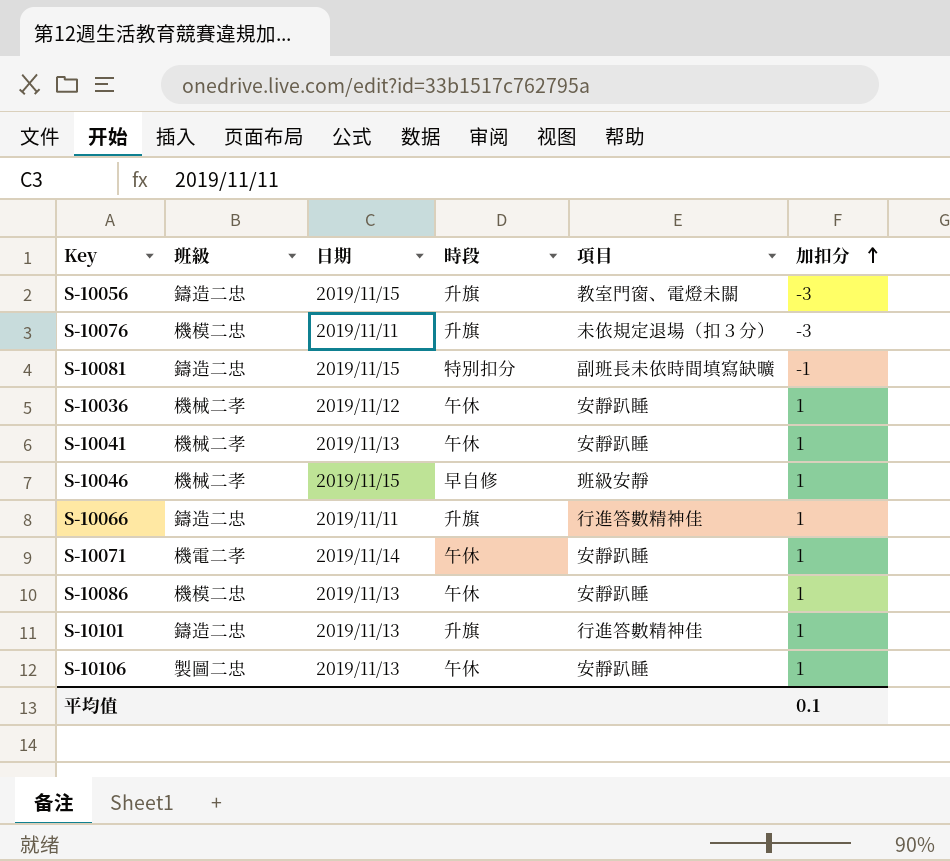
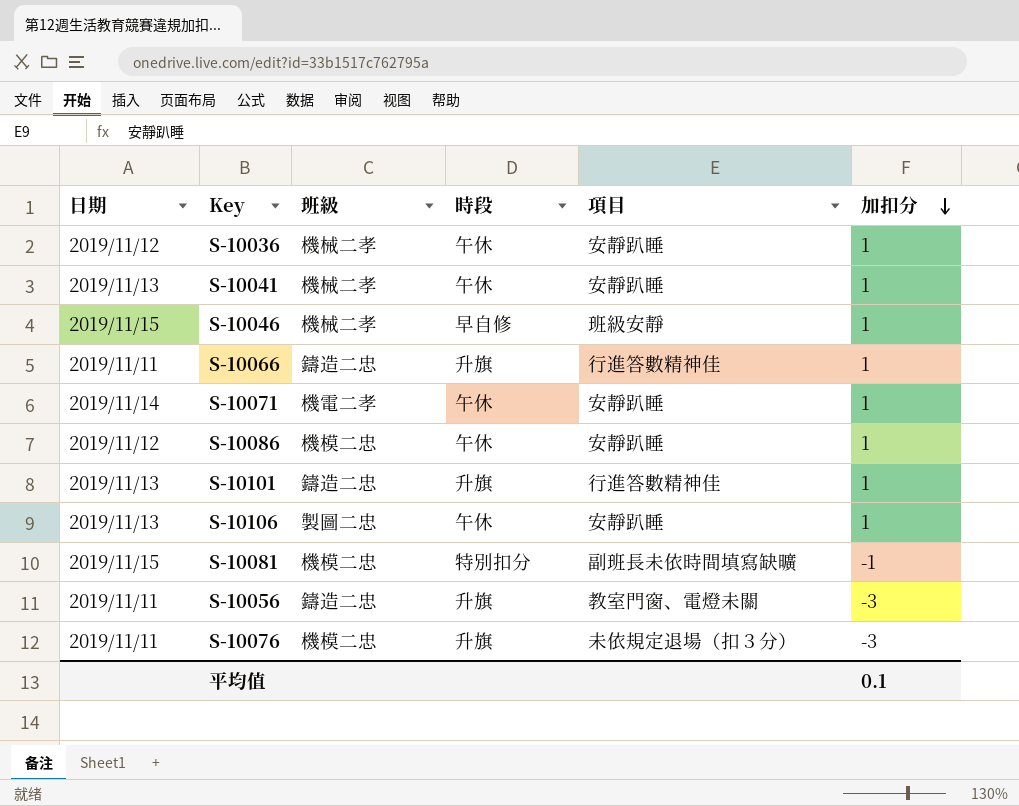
row order: 加扣分 ascending -> 加扣分 descending
column 日期 | position: 3 -> 1
S-10086 | 日期: 2019/11/13 -> 2019/11/12
S-10081 | 班級: 鑄造二忠 -> 機模二忠
S-10056 | 日期: 2019/11/15 -> 2019/11/11

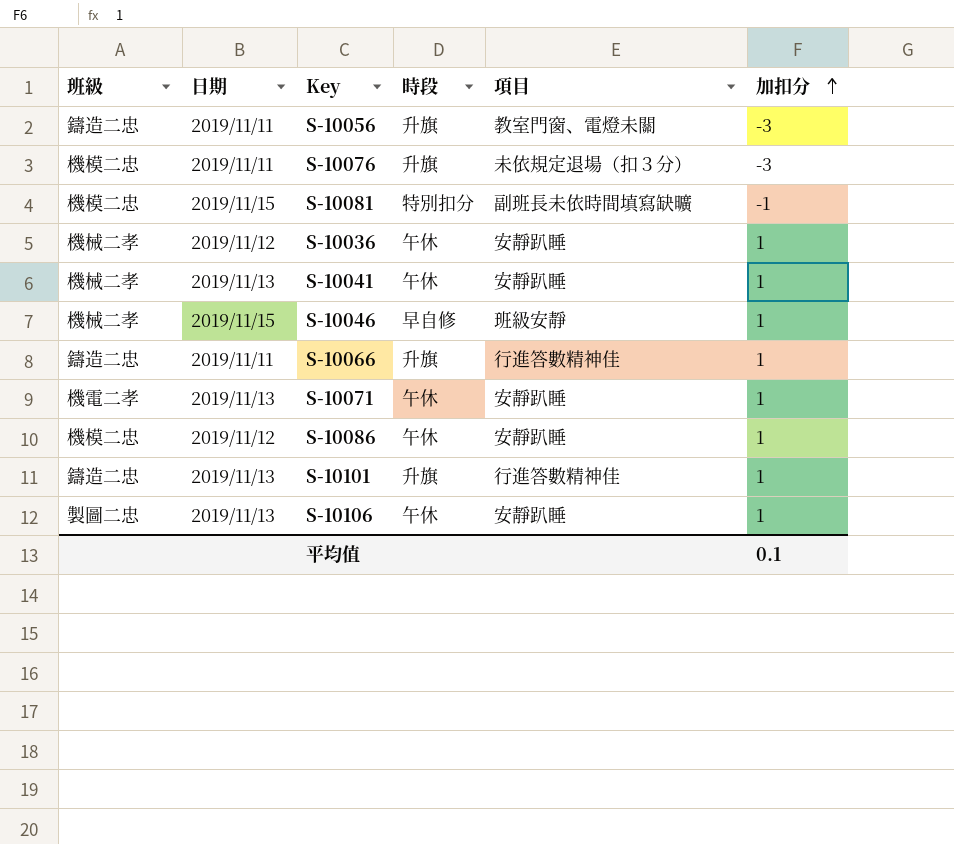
row order: 加扣分 descending -> 加扣分 ascending
column 班級 | position: 3 -> 1
S-10071 | 日期: 2019/11/14 -> 2019/11/13

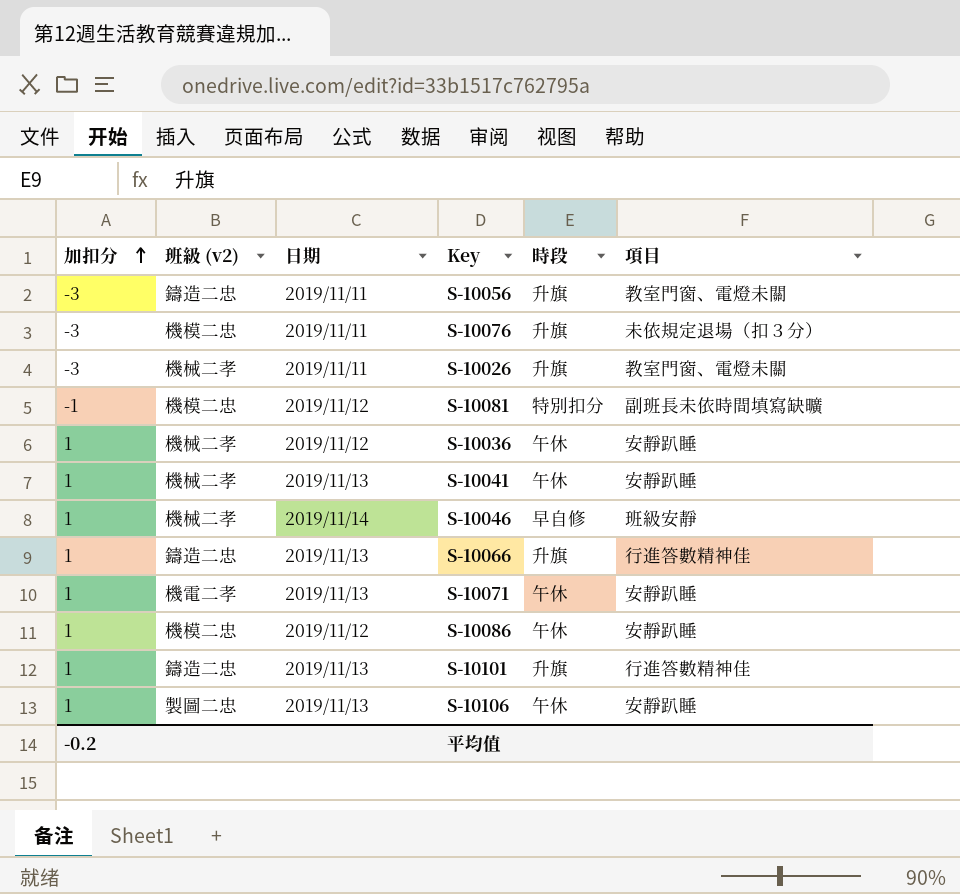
column 加扣分 | position: 6 -> 1
column name: 班級 -> 班級 (v2)
row S-10026: none -> -3 | 機械二孝 | 2019/11/11 | 升旗 | 教室門窗、電燈未關
S-10081 | 日期: 2019/11/15 -> 2019/11/12
S-10046 | 日期: 2019/11/15 -> 2019/11/14
S-10066 | 日期: 2019/11/11 -> 2019/11/13
平均值 | 加扣分: 0.1 -> -0.2

